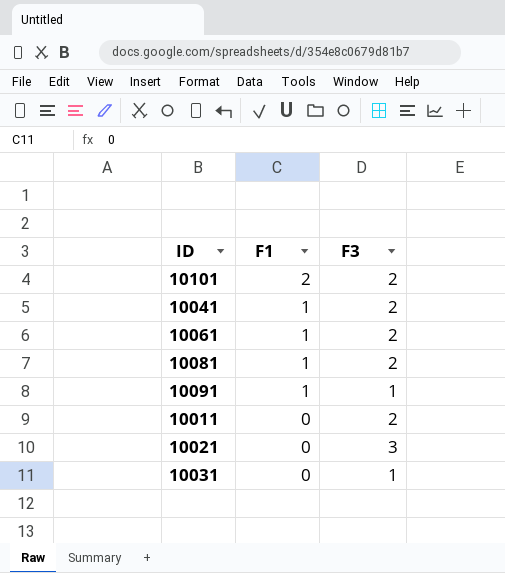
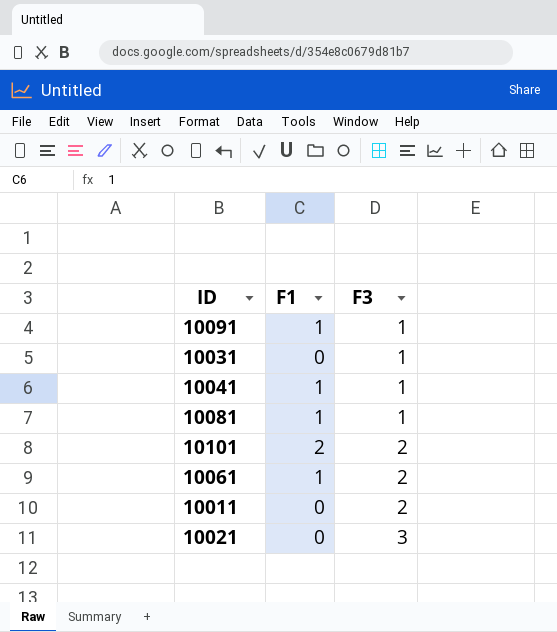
row order: F1 descending -> F3 ascending
10041 | F3: 2 -> 1
10081 | F3: 2 -> 1

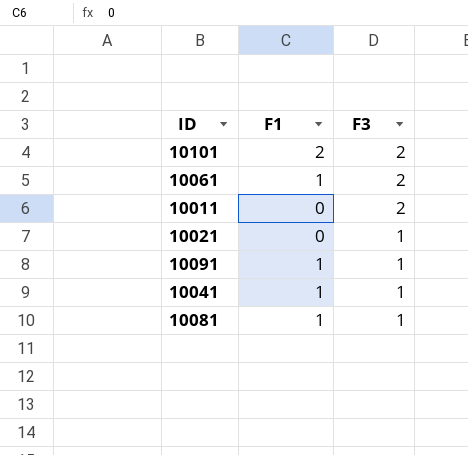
row order: F3 ascending -> F3 descending
row 10031: 0 | 1 -> none
10021 | F3: 3 -> 1

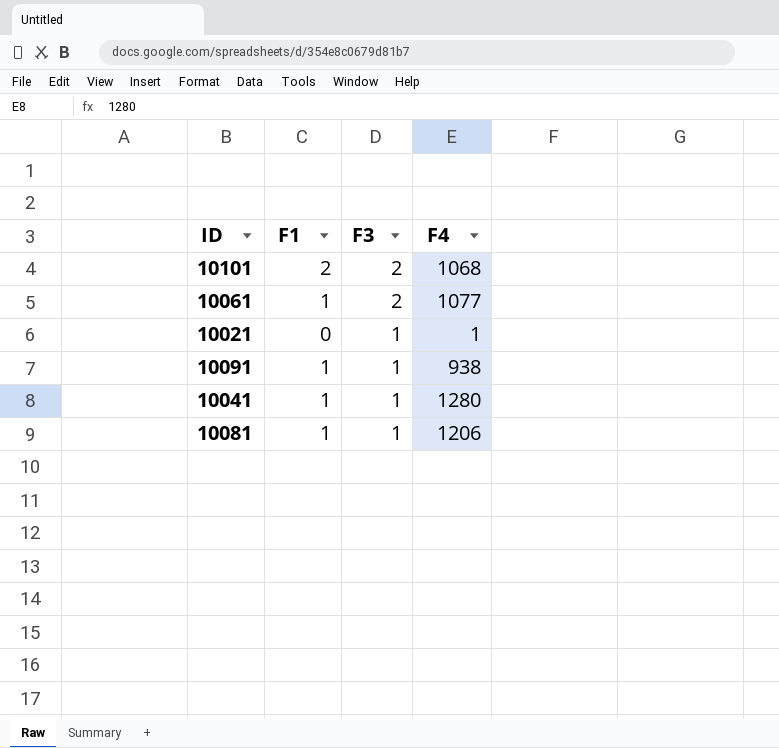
column F4 | position: none -> 4
row 10011: 0 | 2 -> none

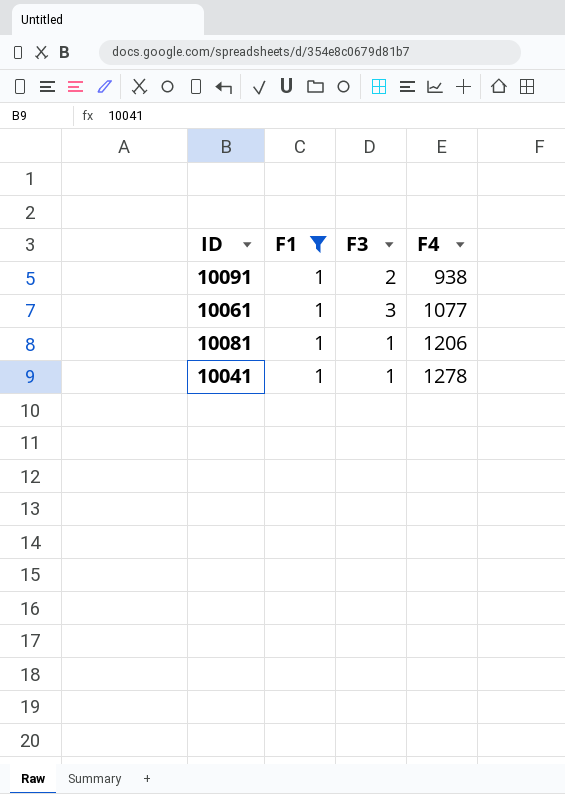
filter: none -> F1 = 1
row order: F3 descending -> F4 ascending
10091 | F3: 1 -> 2
10061 | F3: 2 -> 3
10041 | F4: 1280 -> 1278

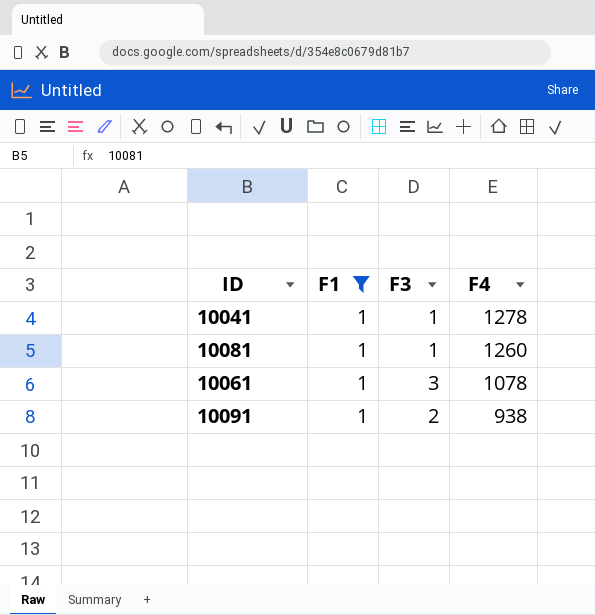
row order: F4 ascending -> F4 descending
10081 | F4: 1206 -> 1260
10061 | F4: 1077 -> 1078

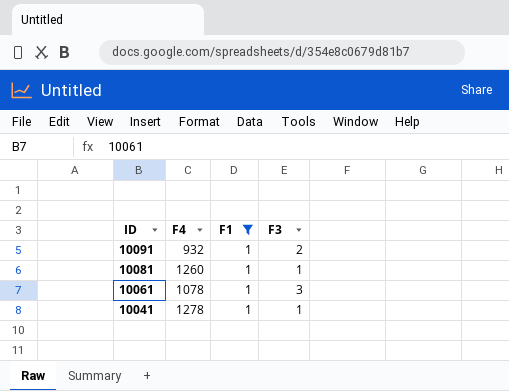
row order: F4 descending -> ID descending
column F4 | position: 4 -> 2
10091 | F4: 938 -> 932

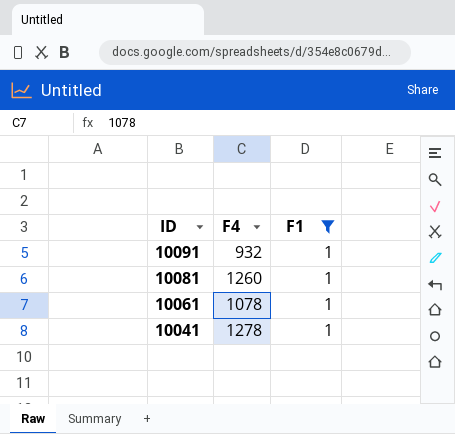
column F3 | position: 4 -> none

